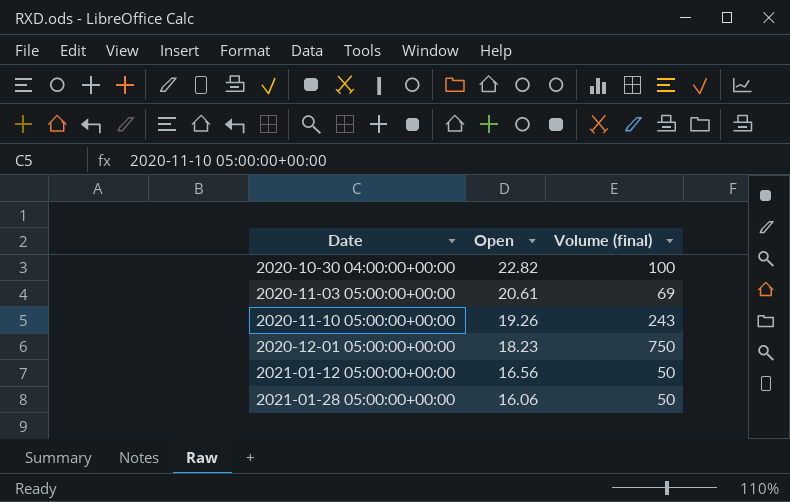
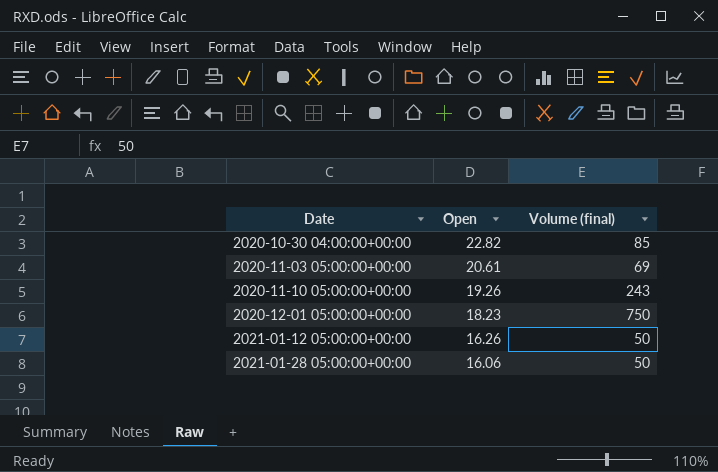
2020-10-30 04:00:00+00:00 | Volume (final): 100 -> 85
2021-01-12 05:00:00+00:00 | Open: 16.56 -> 16.26

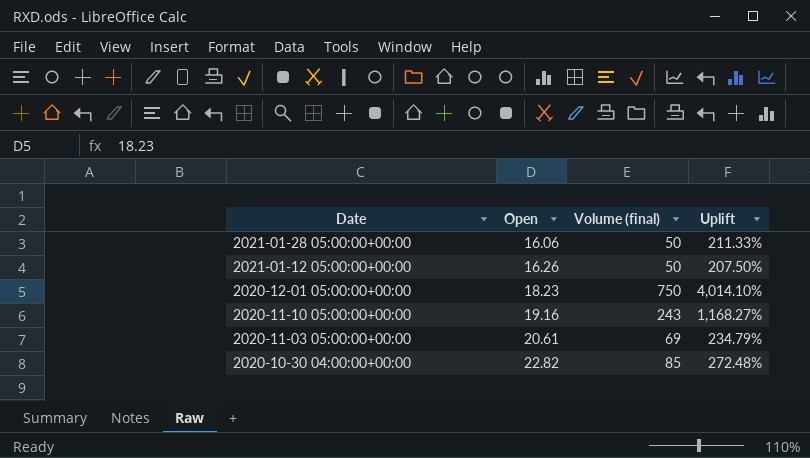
row order: Date ascending -> Date descending
column Uplift | formula: none -> ([Volume (final)] - [Open]) / [Open]
2020-11-10 05:00:00+00:00 | Open: 19.26 -> 19.16

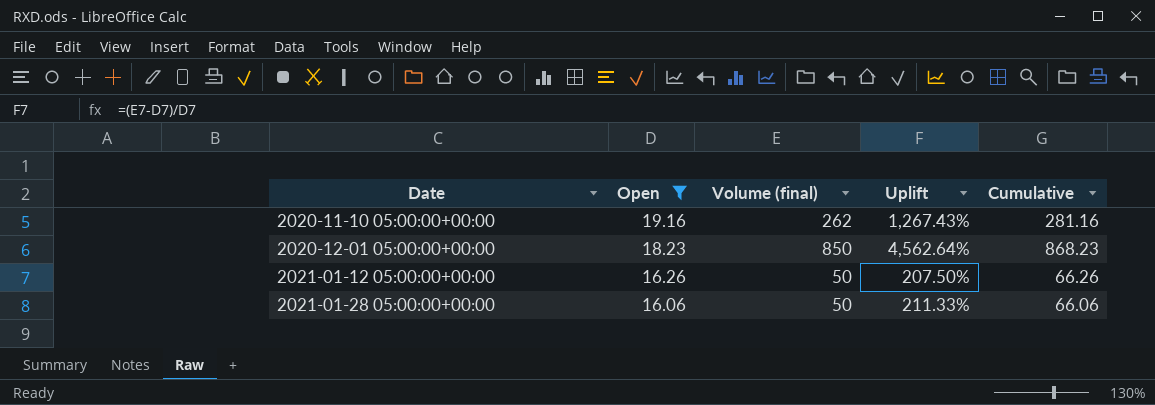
filter: none -> Open <= 19.16
row order: Date descending -> Date ascending
column Cumulative | formula: none -> [Open] + [Volume (final)]
2020-11-10 05:00:00+00:00 | Volume (final): 243 -> 262
2020-11-10 05:00:00+00:00 | Uplift: 1,168.27% -> 1,267.43%
2020-12-01 05:00:00+00:00 | Volume (final): 750 -> 850
2020-12-01 05:00:00+00:00 | Uplift: 4,014.10% -> 4,562.64%

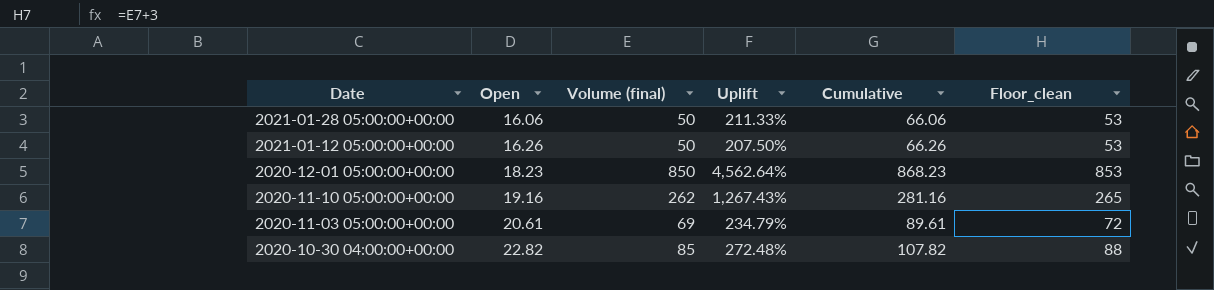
filter: Open <= 19.16 -> none
row order: Date ascending -> Date descending
column Floor_clean | formula: none -> [Volume (final)] + 3

